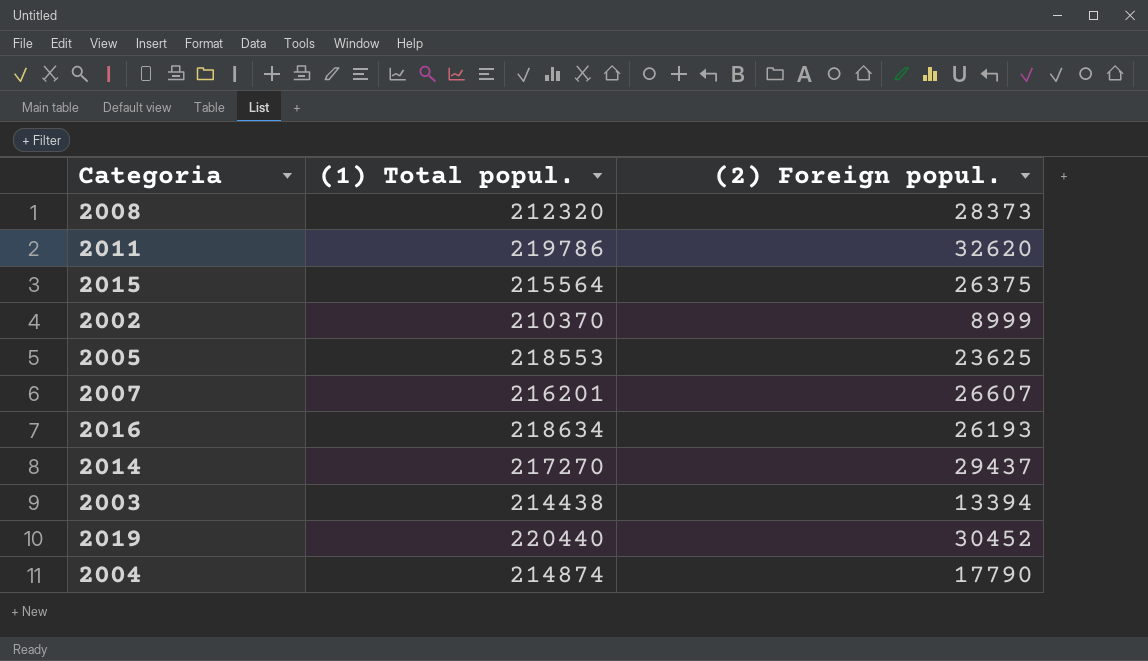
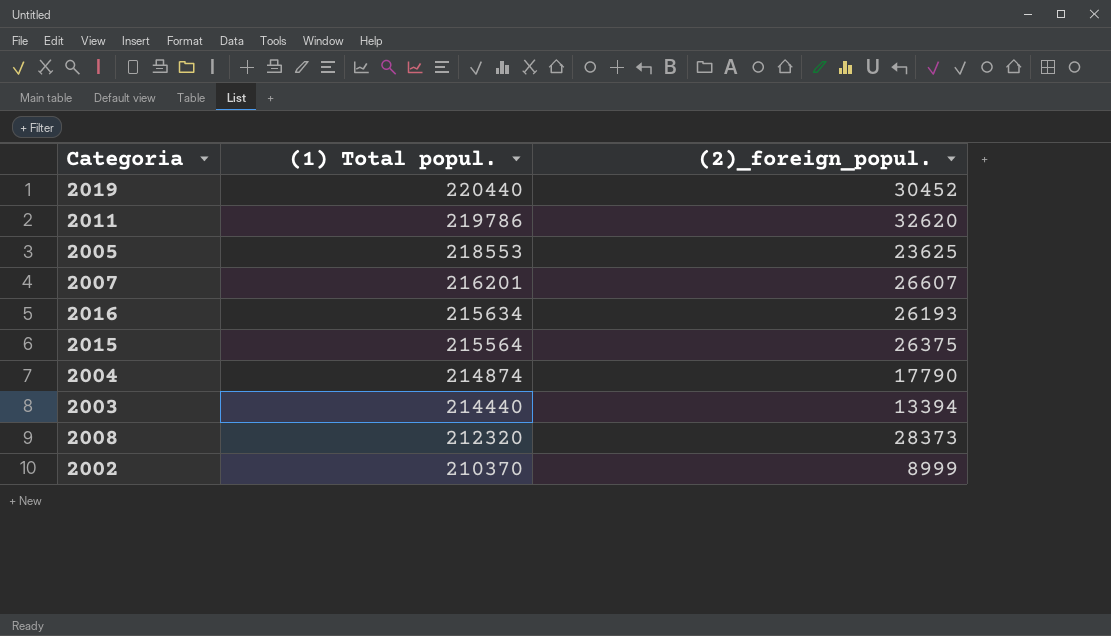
row order: none -> (1) Total popul. descending
column name: (2) Foreign popul. -> (2)_foreign_popul.
row 2014: 217270 | 29437 -> none
2016 | (1) Total popul.: 218634 -> 215634
2003 | (1) Total popul.: 214438 -> 214440

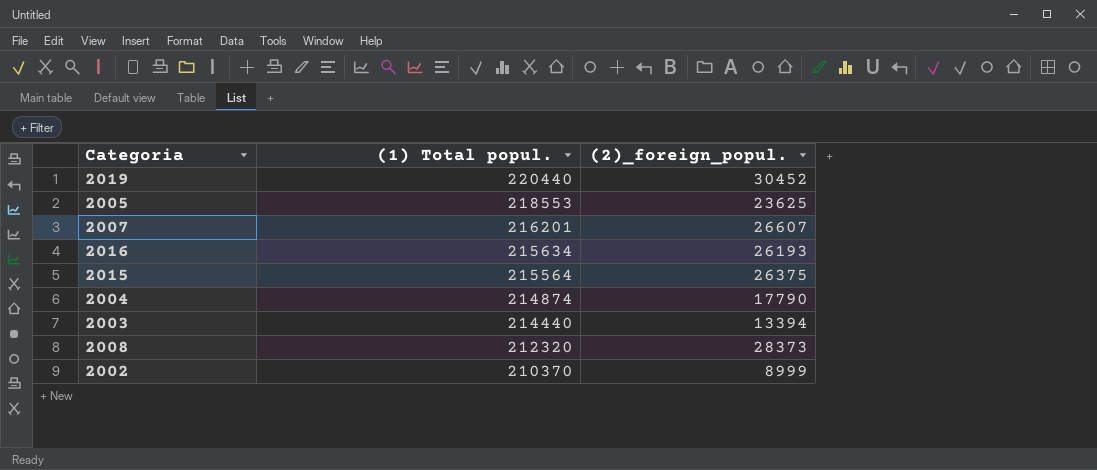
row 2011: 219786 | 32620 -> none

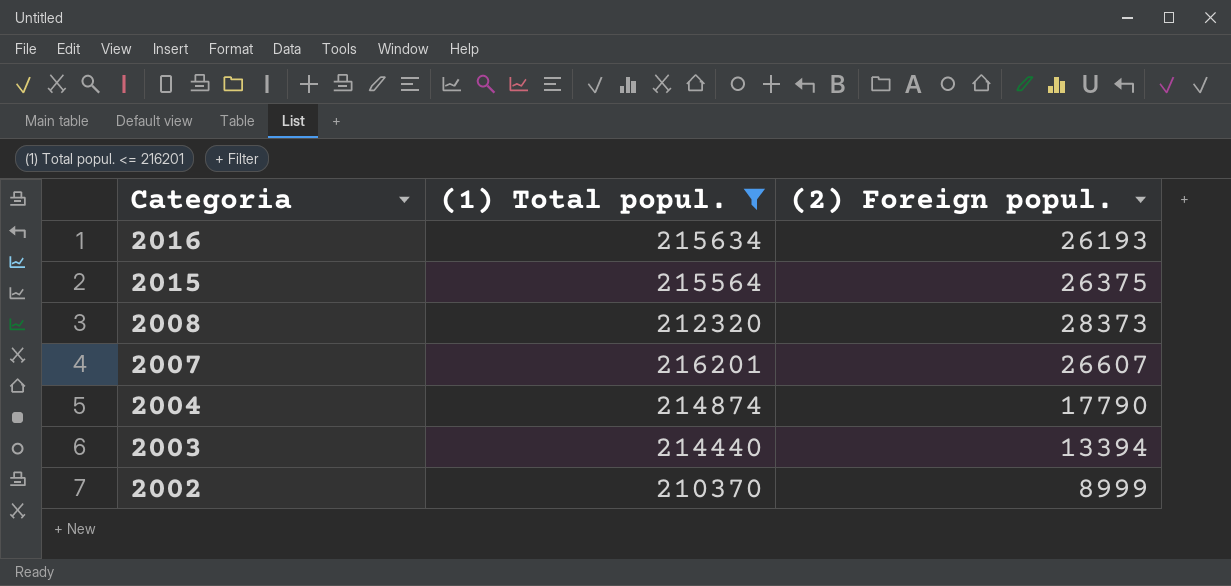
filter: none -> (1) Total popul. <= 216201
row order: (1) Total popul. descending -> Categoria descending
column name: (2)_foreign_popul. -> (2) Foreign popul.

